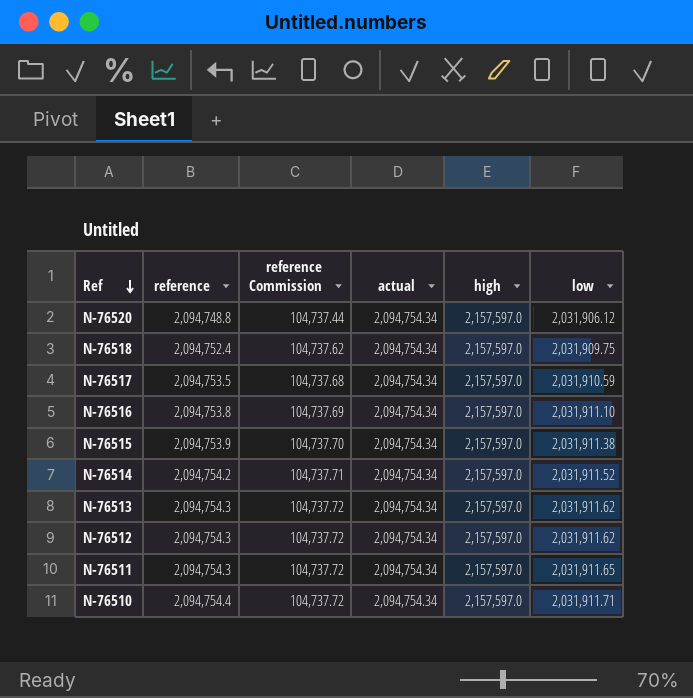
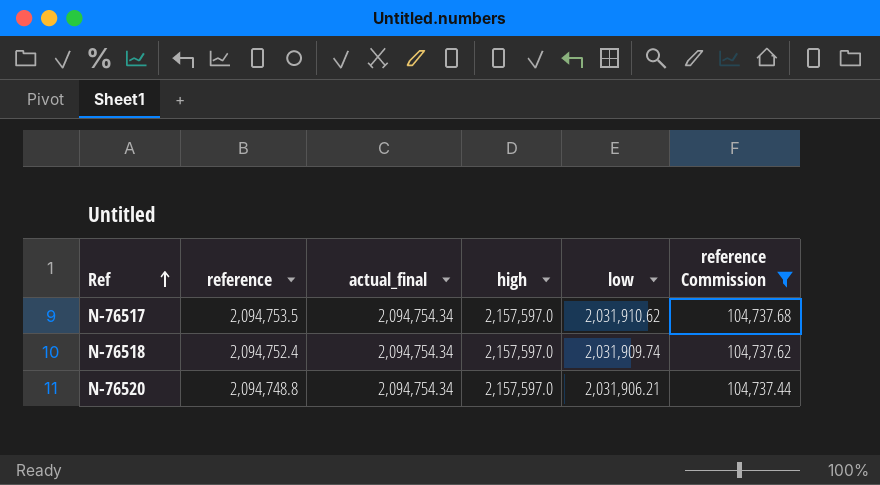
filter: none -> reference Commission <= 104,737.68
row order: Ref descending -> Ref ascending
column name: actual -> actual_final
column reference Commission | position: 3 -> 6
N-76517 | low: 2,031,910.59 -> 2,031,910.62
N-76518 | low: 2,031,909.75 -> 2,031,909.74
N-76520 | low: 2,031,906.12 -> 2,031,906.21

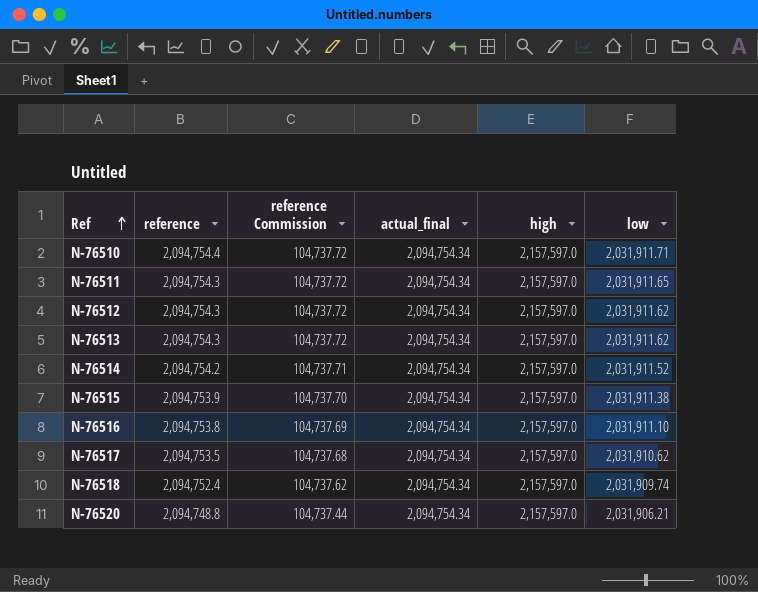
filter: reference Commission <= 104,737.68 -> none
column reference Commission | position: 6 -> 3

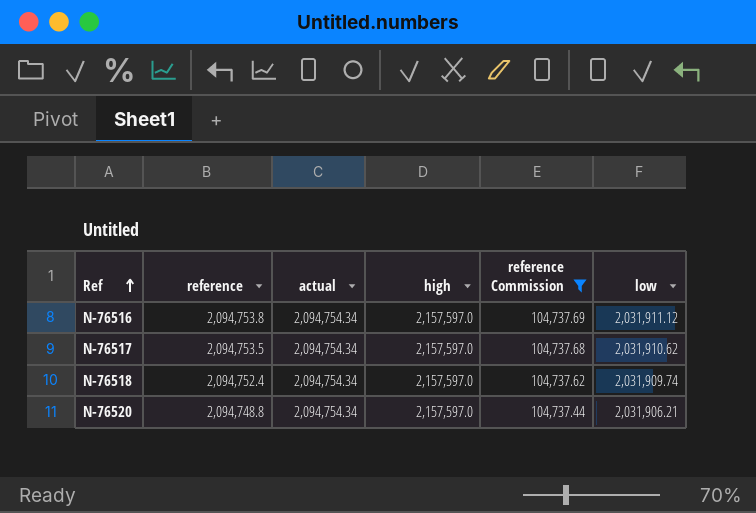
filter: none -> reference Commission <= 104,737.69
column name: actual_final -> actual
column reference Commission | position: 3 -> 5
N-76516 | low: 2,031,911.10 -> 2,031,911.12

